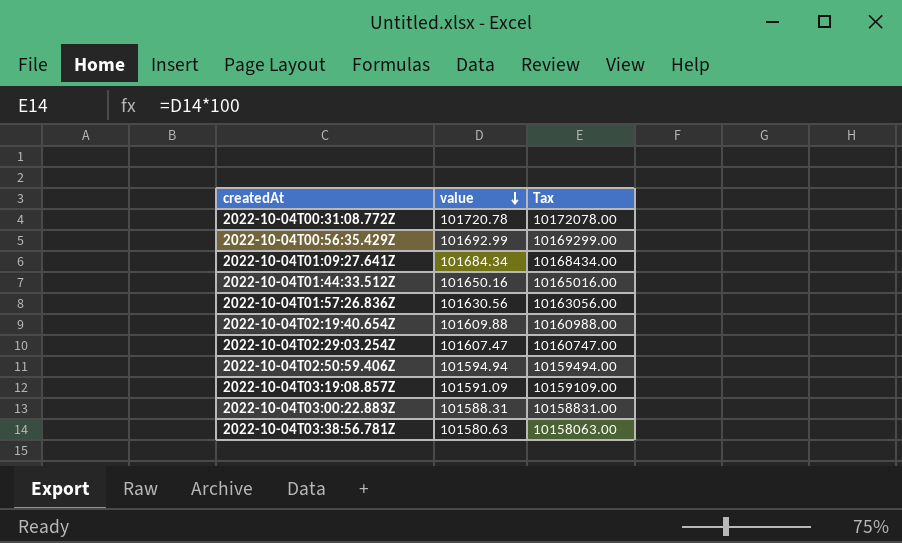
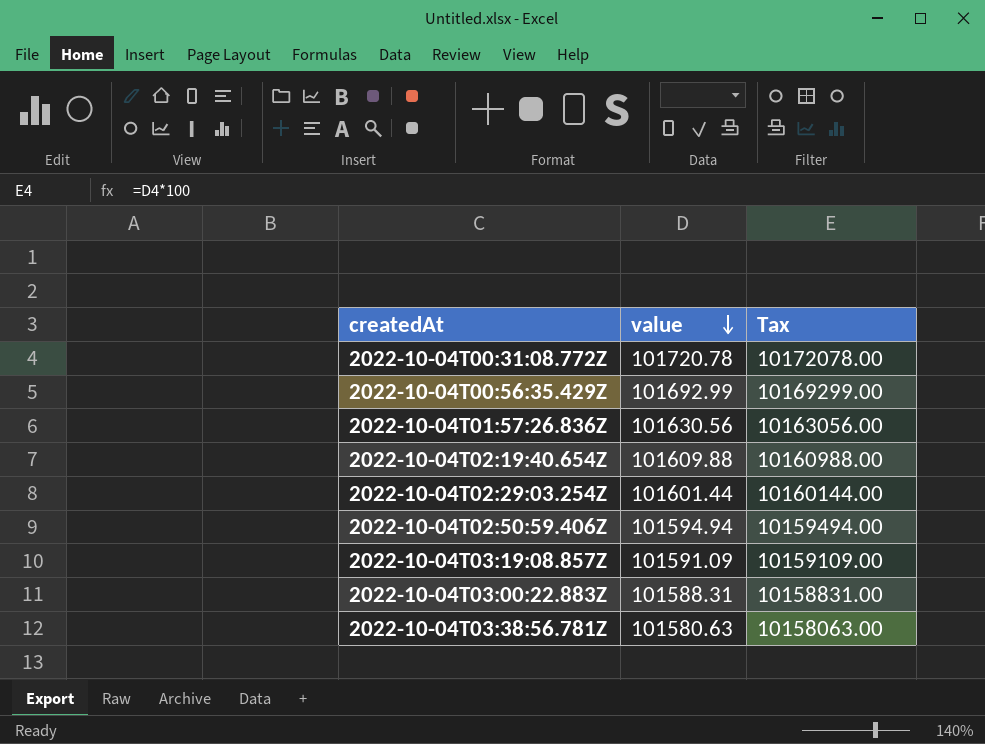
row 2022-10-04T01:09:27.641Z: 101684.34 | 10168434.00 -> none
row 2022-10-04T01:44:33.512Z: 101650.16 | 10165016.00 -> none
2022-10-04T02:29:03.254Z | value: 101607.47 -> 101601.44
2022-10-04T02:29:03.254Z | Tax: 10160747.00 -> 10160144.00

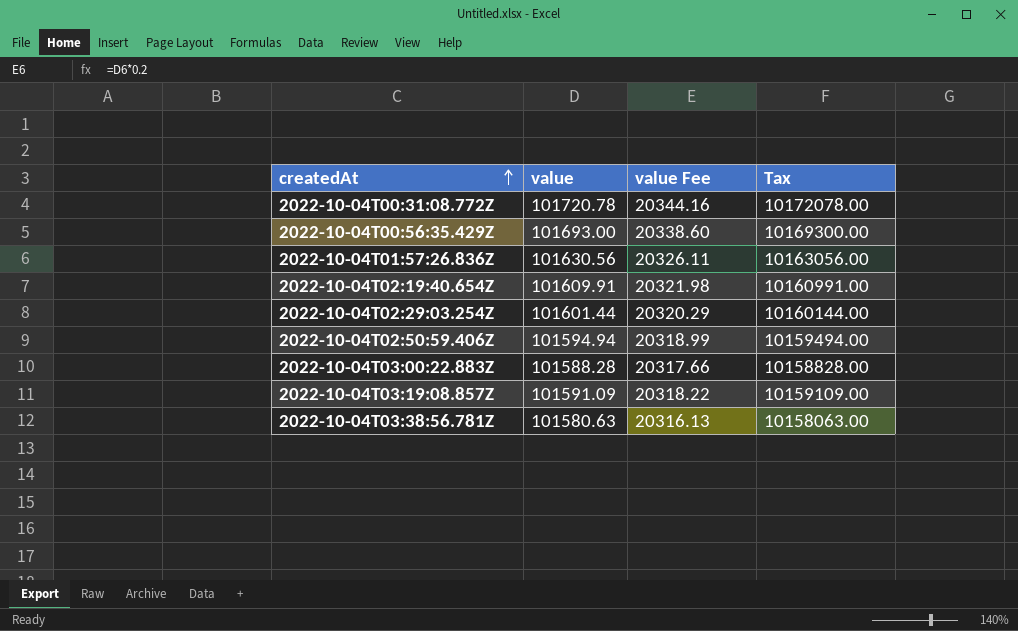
row order: value descending -> createdAt ascending
column value Fee | formula: none -> [value] * 0.2
2022-10-04T00:56:35.429Z | value: 101692.99 -> 101693.00
2022-10-04T00:56:35.429Z | Tax: 10169299.00 -> 10169300.00
2022-10-04T02:19:40.654Z | value: 101609.88 -> 101609.91
2022-10-04T02:19:40.654Z | Tax: 10160988.00 -> 10160991.00
2022-10-04T03:00:22.883Z | value: 101588.31 -> 101588.28
2022-10-04T03:00:22.883Z | Tax: 10158831.00 -> 10158828.00

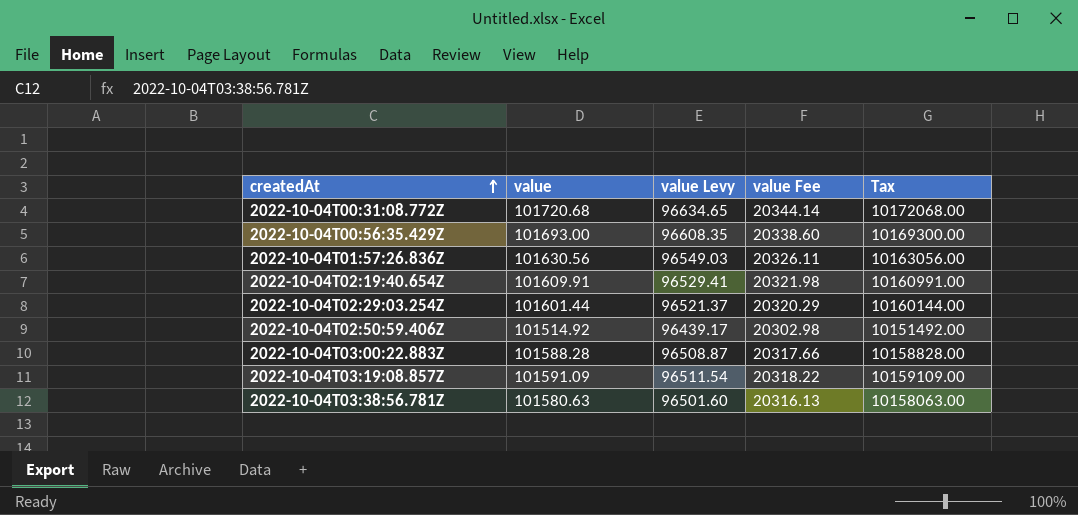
column value Levy | formula: none -> [value] * 0.95
2022-10-04T00:31:08.772Z | value: 101720.78 -> 101720.68
2022-10-04T00:31:08.772Z | value Fee: 20344.16 -> 20344.14
2022-10-04T00:31:08.772Z | Tax: 10172078.00 -> 10172068.00
2022-10-04T02:50:59.406Z | value: 101594.94 -> 101514.92
2022-10-04T02:50:59.406Z | value Fee: 20318.99 -> 20302.98
2022-10-04T02:50:59.406Z | Tax: 10159494.00 -> 10151492.00

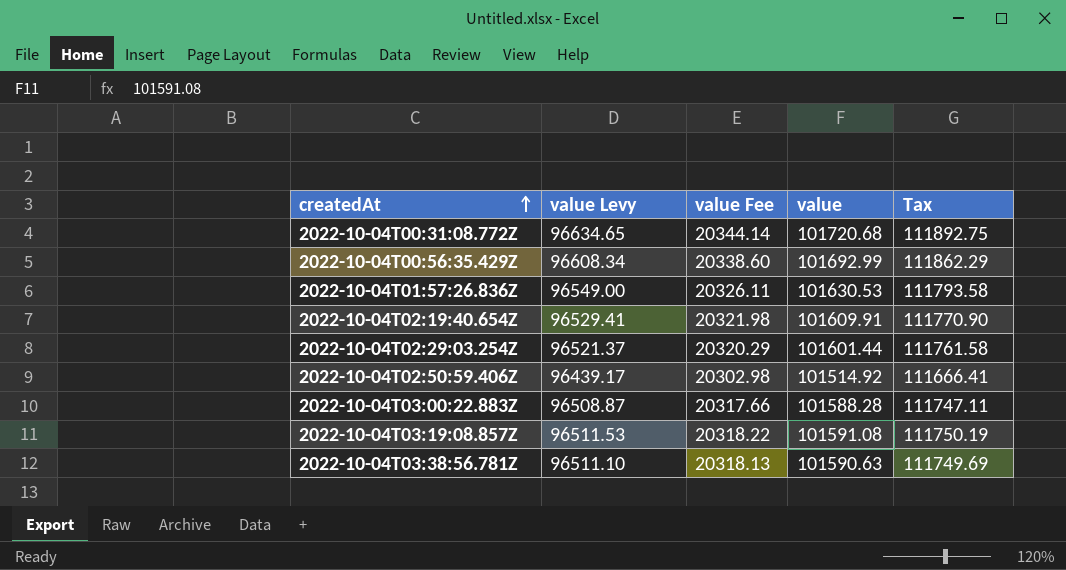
column value | position: 2 -> 4
column Tax | formula: [value] * 100 -> [value] * 1.1
2022-10-04T00:56:35.429Z | value Levy: 96608.35 -> 96608.34
2022-10-04T00:56:35.429Z | value: 101693.00 -> 101692.99
2022-10-04T01:57:26.836Z | value Levy: 96549.03 -> 96549.00
2022-10-04T01:57:26.836Z | value: 101630.56 -> 101630.53
2022-10-04T03:19:08.857Z | value Levy: 96511.54 -> 96511.53
2022-10-04T03:19:08.857Z | value: 101591.09 -> 101591.08
2022-10-04T03:38:56.781Z | value Levy: 96501.60 -> 96511.10
2022-10-04T03:38:56.781Z | value Fee: 20316.13 -> 20318.13
2022-10-04T03:38:56.781Z | value: 101580.63 -> 101590.63

